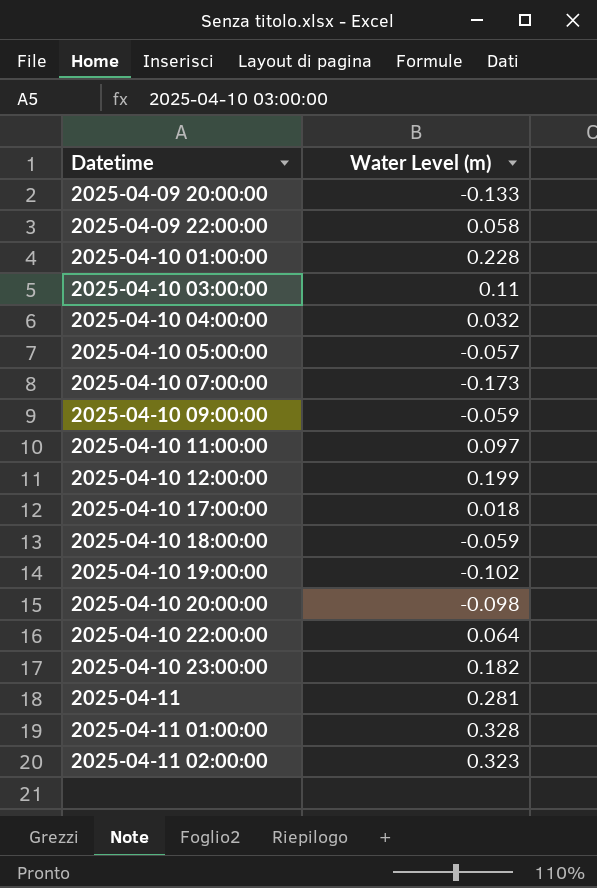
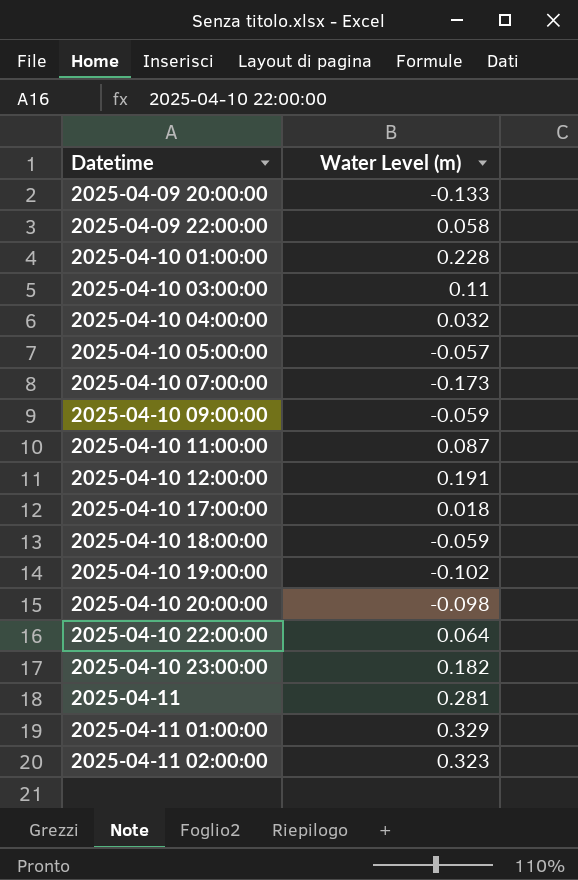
2025-04-10 11:00:00 | Water Level (m): 0.097 -> 0.087
2025-04-10 12:00:00 | Water Level (m): 0.199 -> 0.191
2025-04-11 01:00:00 | Water Level (m): 0.328 -> 0.329

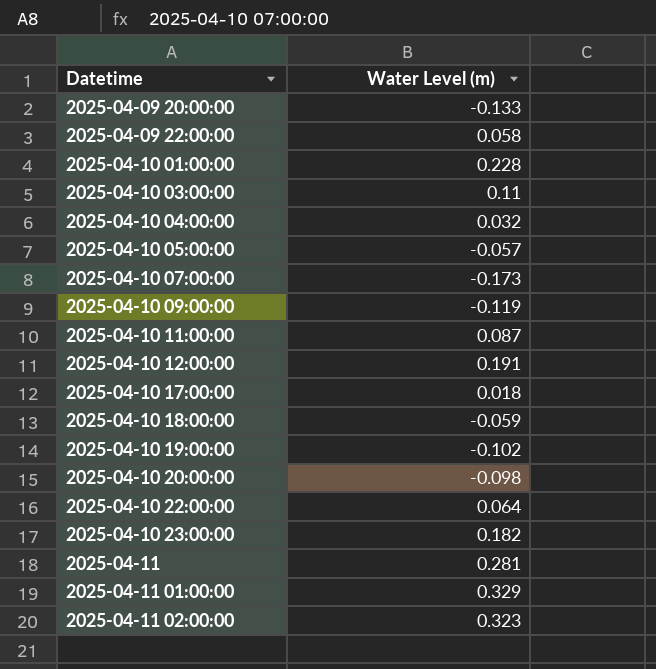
2025-04-10 09:00:00 | Water Level (m): -0.059 -> -0.119

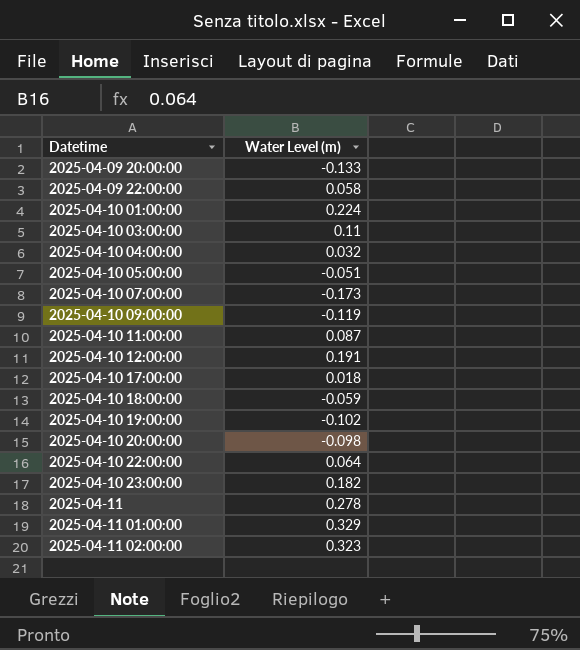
2025-04-10 01:00:00 | Water Level (m): 0.228 -> 0.224
2025-04-10 05:00:00 | Water Level (m): -0.057 -> -0.051
2025-04-11 | Water Level (m): 0.281 -> 0.278

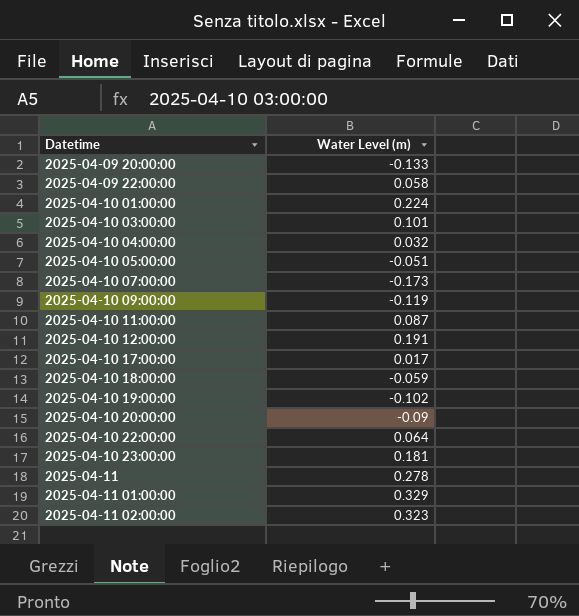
2025-04-10 03:00:00 | Water Level (m): 0.11 -> 0.101
2025-04-10 17:00:00 | Water Level (m): 0.018 -> 0.017
2025-04-10 20:00:00 | Water Level (m): -0.098 -> -0.09
2025-04-10 23:00:00 | Water Level (m): 0.182 -> 0.181

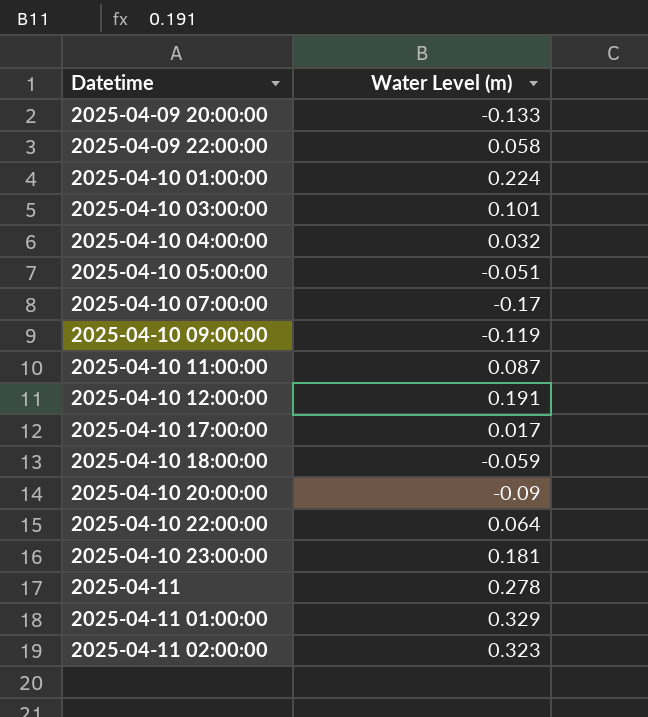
row 2025-04-10 19:00:00: -0.102 -> none
2025-04-10 07:00:00 | Water Level (m): -0.173 -> -0.17

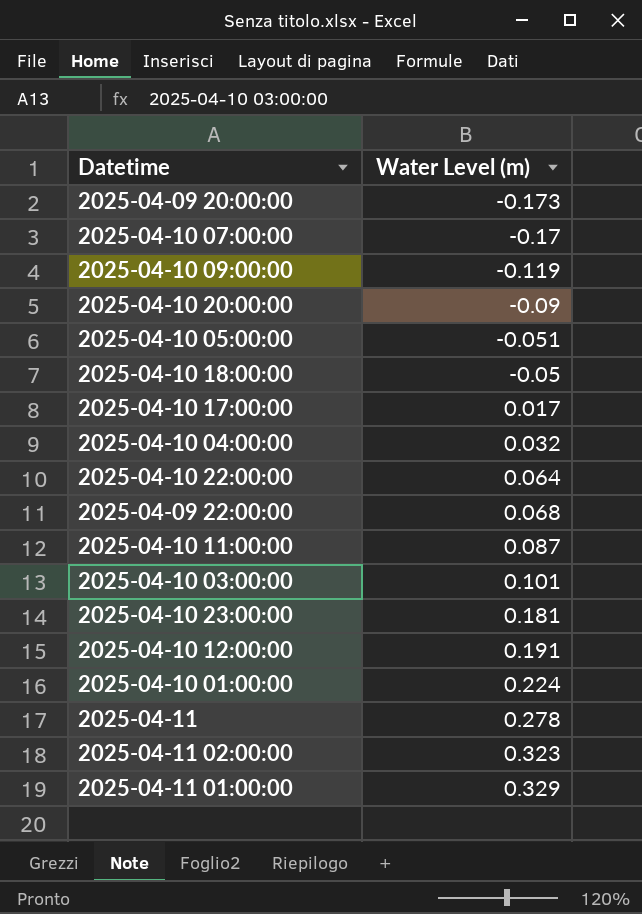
row order: Datetime ascending -> Water Level (m) ascending
2025-04-09 20:00:00 | Water Level (m): -0.133 -> -0.173
2025-04-10 18:00:00 | Water Level (m): -0.059 -> -0.05
2025-04-09 22:00:00 | Water Level (m): 0.058 -> 0.068

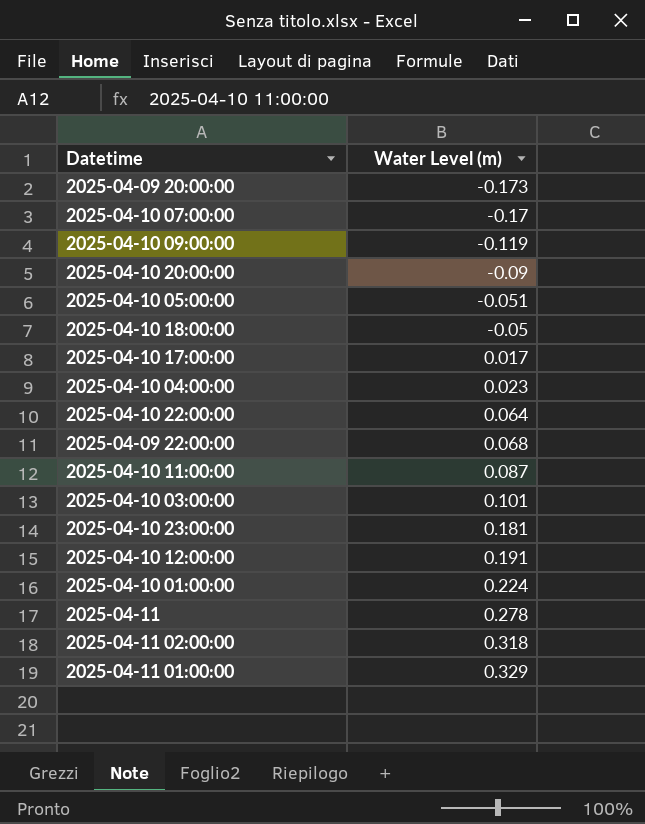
2025-04-10 04:00:00 | Water Level (m): 0.032 -> 0.023
2025-04-11 02:00:00 | Water Level (m): 0.323 -> 0.318

